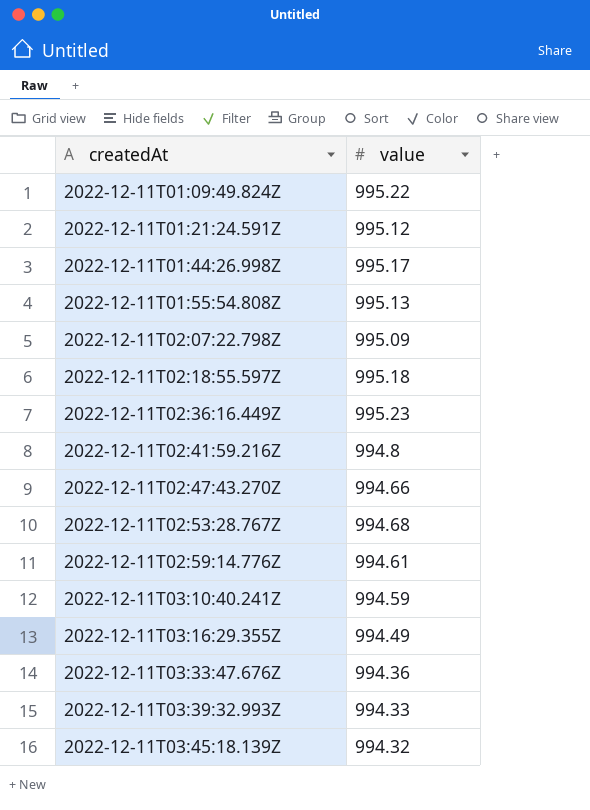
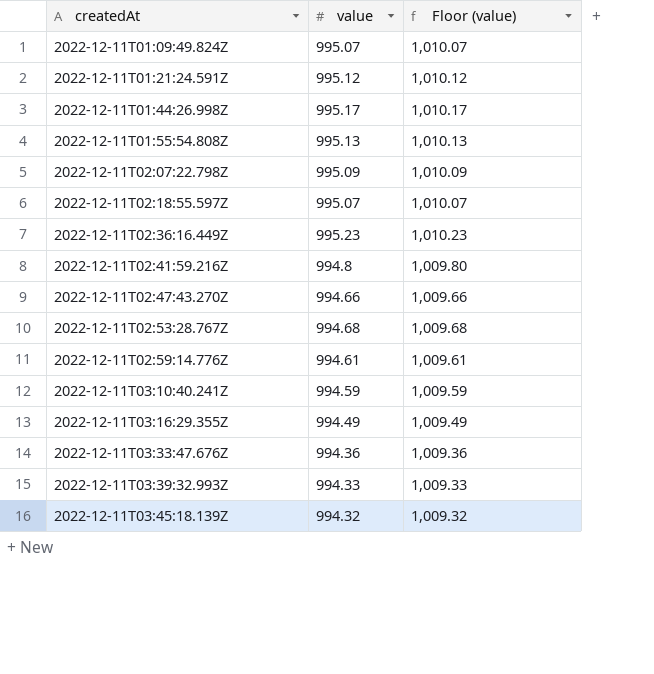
column Floor (value) | formula: none -> [value] + 15
2022-12-11T01:09:49.824Z | value: 995.22 -> 995.07
2022-12-11T02:18:55.597Z | value: 995.18 -> 995.07

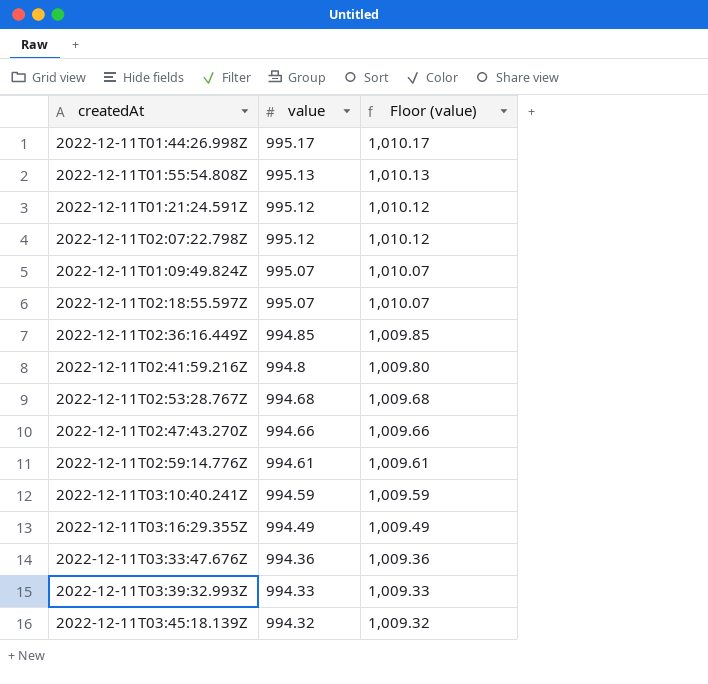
row order: createdAt ascending -> value descending
2022-12-11T02:07:22.798Z | value: 995.09 -> 995.12
2022-12-11T02:07:22.798Z | Floor (value): 1,010.09 -> 1,010.12
2022-12-11T02:36:16.449Z | value: 995.23 -> 994.85
2022-12-11T02:36:16.449Z | Floor (value): 1,010.23 -> 1,009.85

